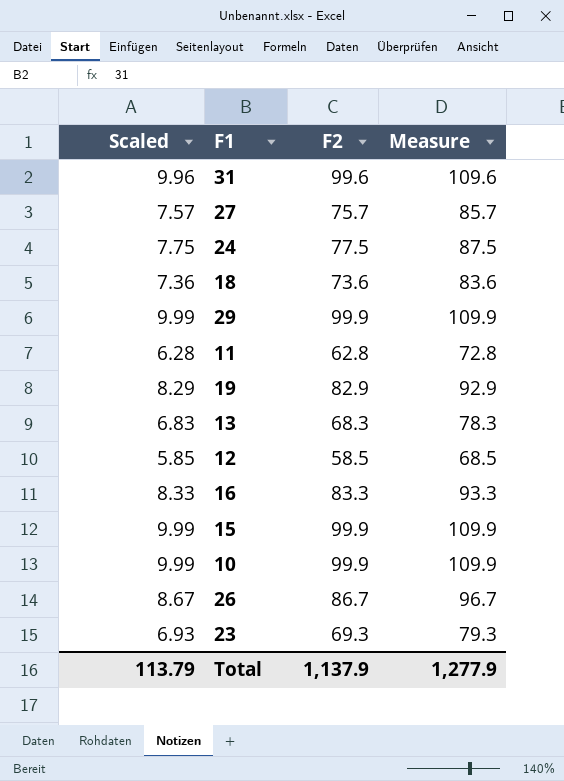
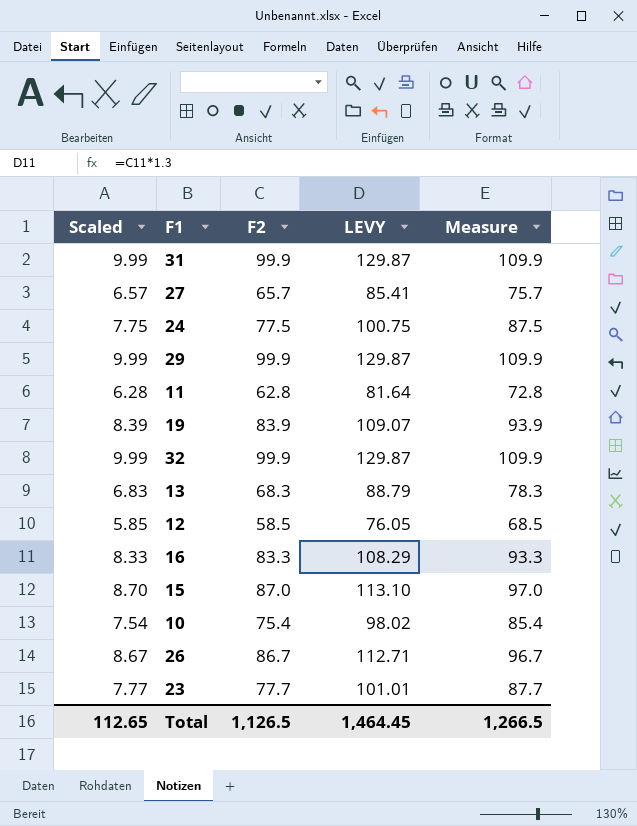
column LEVY | formula: none -> [F2] * 1.3
row 18: 7.36 | 73.6 | 83.6 -> none
31 | Scaled: 9.96 -> 9.99
31 | F2: 99.6 -> 99.9
31 | Measure: 109.6 -> 109.9
27 | Scaled: 7.57 -> 6.57
27 | F2: 75.7 -> 65.7
27 | Measure: 85.7 -> 75.7
19 | Scaled: 8.29 -> 8.39
19 | F2: 82.9 -> 83.9
19 | Measure: 92.9 -> 93.9
row 32: none -> 9.99 | 99.9 | 129.87 | 109.9
15 | Scaled: 9.99 -> 8.70
15 | F2: 99.9 -> 87.0
15 | Measure: 109.9 -> 97.0
10 | Scaled: 9.99 -> 7.54
10 | F2: 99.9 -> 75.4
10 | Measure: 109.9 -> 85.4
23 | Scaled: 6.93 -> 7.77
23 | F2: 69.3 -> 77.7
23 | Measure: 79.3 -> 87.7
Total | Scaled: 113.79 -> 112.65
Total | F2: 1,137.9 -> 1,126.5
Total | Measure: 1,277.9 -> 1,266.5

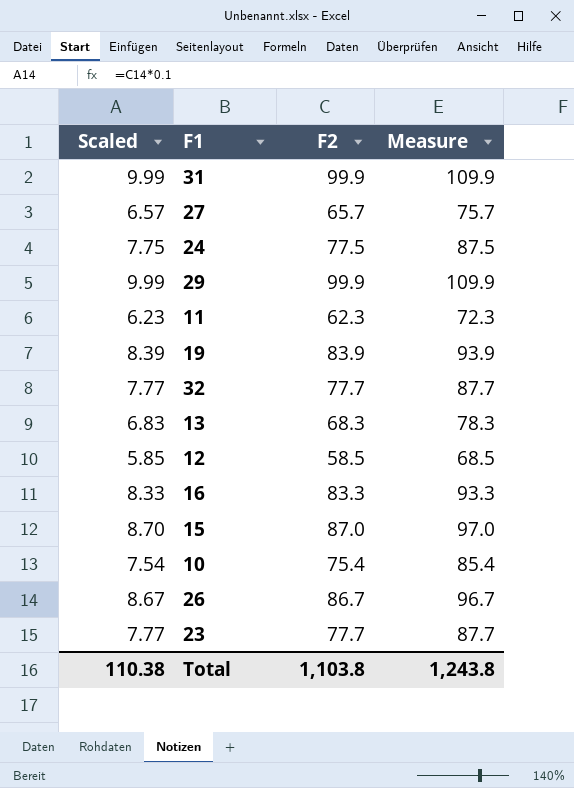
column LEVY | formula: [F2] * 1.3 -> none
11 | Scaled: 6.28 -> 6.23
11 | F2: 62.8 -> 62.3
11 | Measure: 72.8 -> 72.3
32 | Scaled: 9.99 -> 7.77
32 | F2: 99.9 -> 77.7
32 | Measure: 109.9 -> 87.7
Total | Scaled: 112.65 -> 110.38
Total | F2: 1,126.5 -> 1,103.8
Total | Measure: 1,266.5 -> 1,243.8

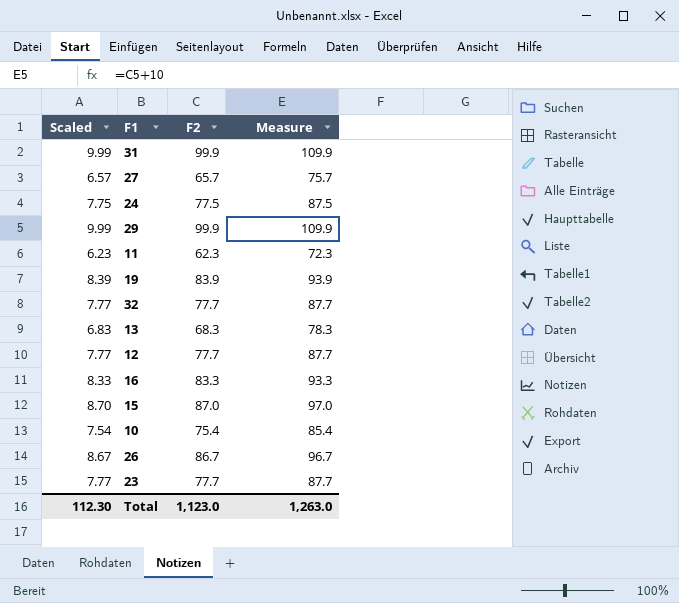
12 | Scaled: 5.85 -> 7.77
12 | F2: 58.5 -> 77.7
12 | Measure: 68.5 -> 87.7
Total | Scaled: 110.38 -> 112.30
Total | F2: 1,103.8 -> 1,123.0
Total | Measure: 1,243.8 -> 1,263.0

